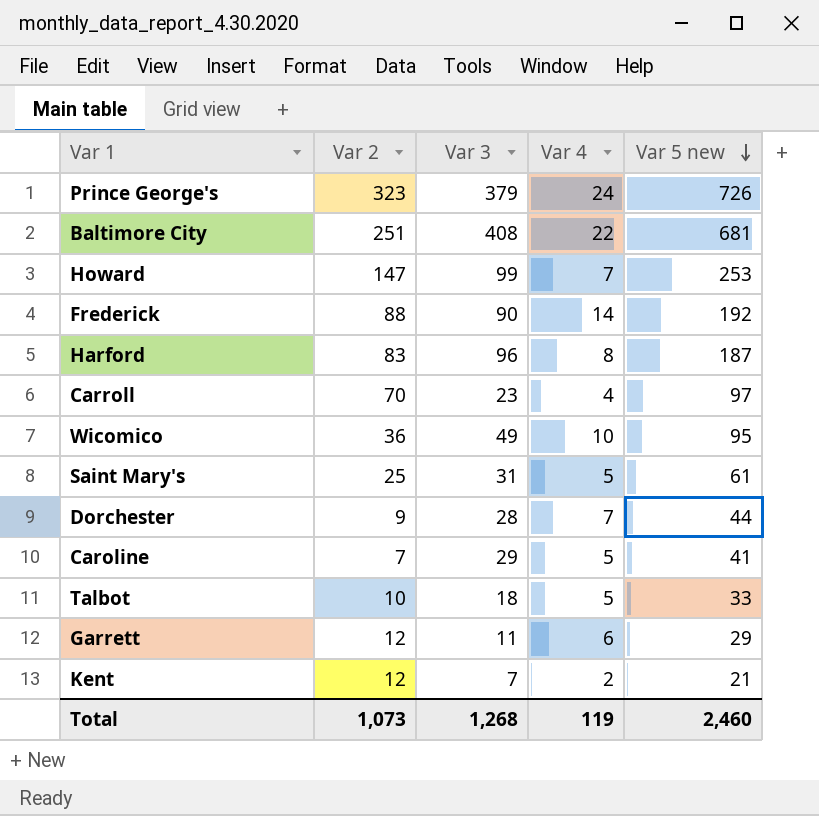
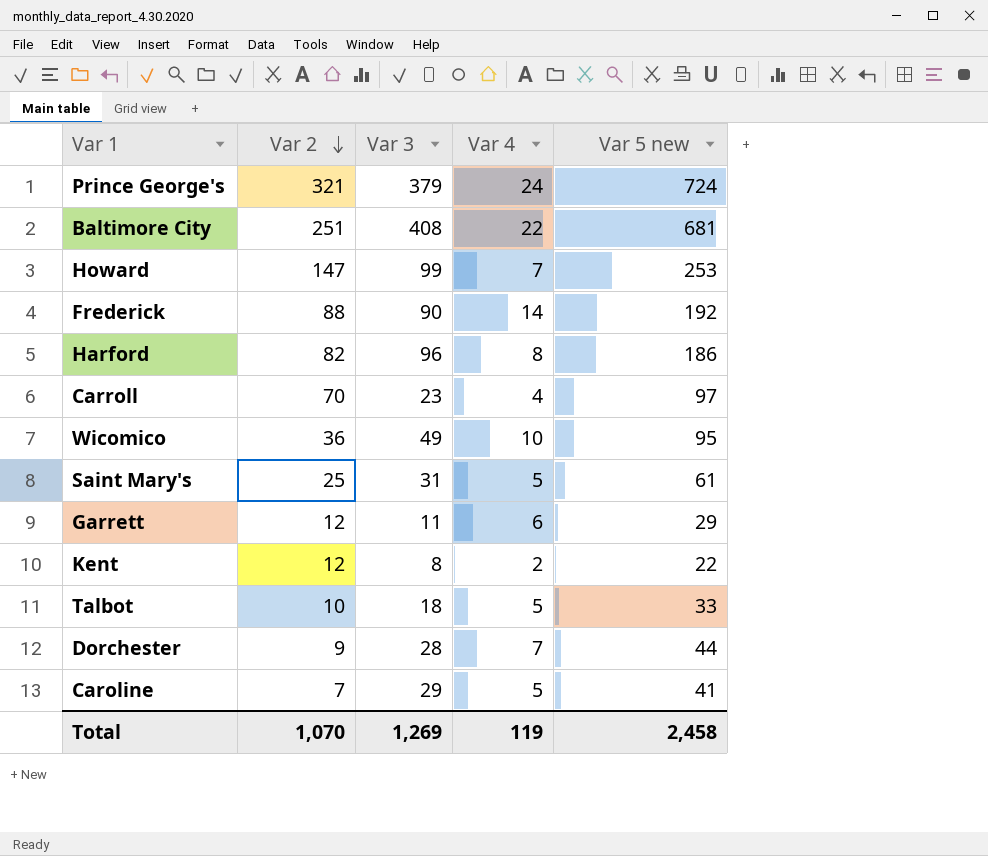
row order: Var 5 new descending -> Var 2 descending
Prince George's | Var 2: 323 -> 321
Prince George's | Var 5 new: 726 -> 724
Harford | Var 2: 83 -> 82
Harford | Var 5 new: 187 -> 186
Kent | Var 3: 7 -> 8
Kent | Var 5 new: 21 -> 22
Total | Var 2: 1,073 -> 1,070
Total | Var 3: 1,268 -> 1,269
Total | Var 5 new: 2,460 -> 2,458

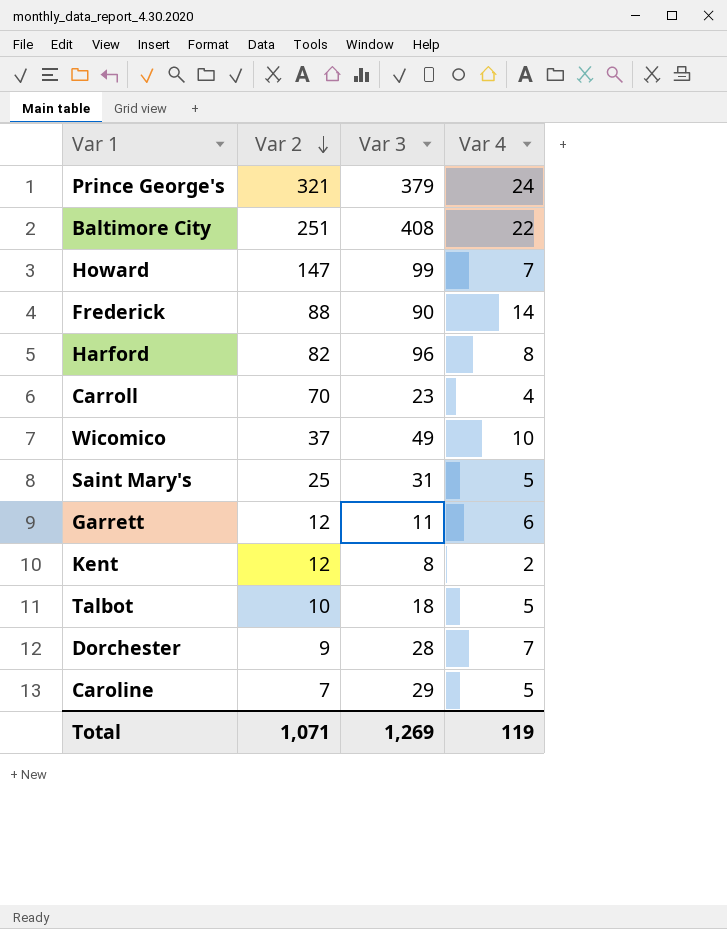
column Var 5 new | formula: [Var 2] + [Var 3] + [Var 4] -> none
Wicomico | Var 2: 36 -> 37
Total | Var 2: 1,070 -> 1,071

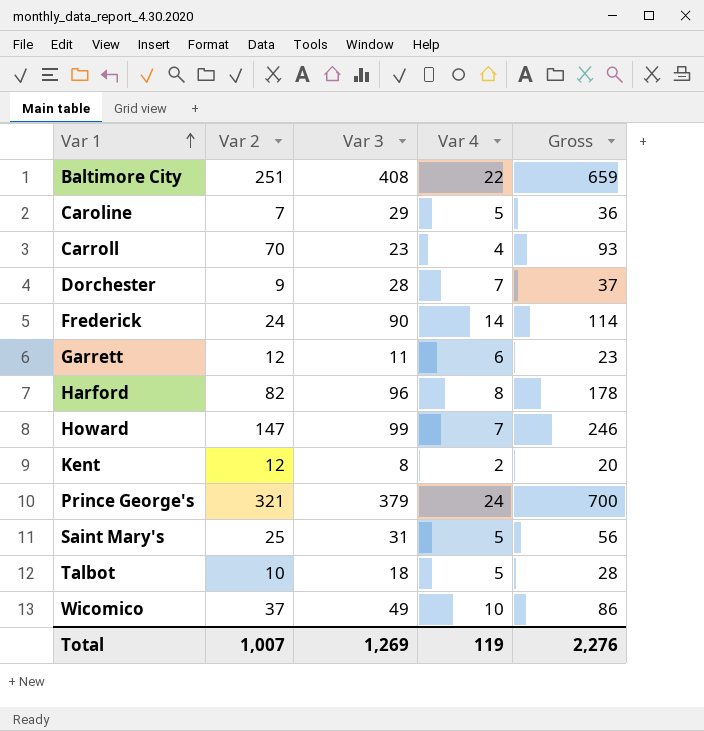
row order: Var 2 descending -> Var 1 ascending
column Gross | formula: none -> [Var 2] + [Var 3]
Frederick | Var 2: 88 -> 24
Total | Var 2: 1,071 -> 1,007

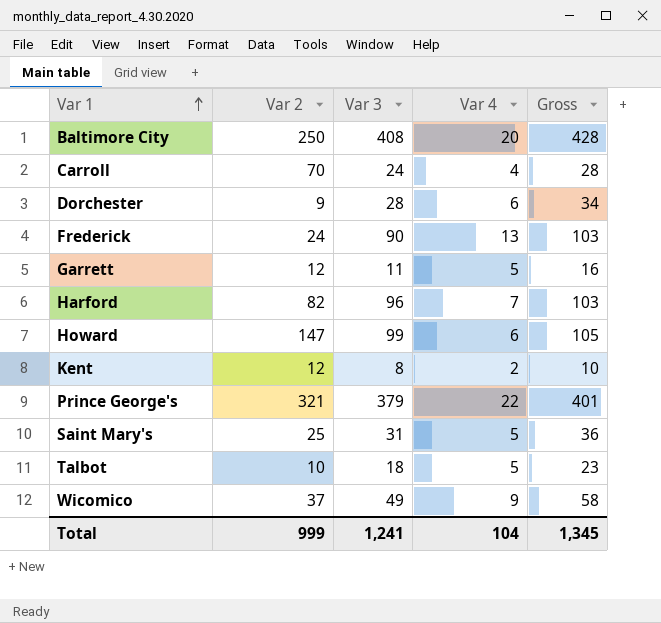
column Gross | formula: [Var 2] + [Var 3] -> [Var 3] + [Var 4]
row Caroline: 7 | 29 | 5 | 36 -> none
Baltimore City | Var 2: 251 -> 250
Baltimore City | Var 4: 22 -> 20
Carroll | Var 3: 23 -> 24
Dorchester | Var 4: 7 -> 6
Frederick | Var 4: 14 -> 13
Garrett | Var 4: 6 -> 5
Harford | Var 4: 8 -> 7
Howard | Var 4: 7 -> 6
Prince George's | Var 4: 24 -> 22
Wicomico | Var 4: 10 -> 9
Total | Var 2: 1,007 -> 999
Total | Var 3: 1,269 -> 1,241
Total | Var 4: 119 -> 104
Total | Gross: 2,276 -> 1,345

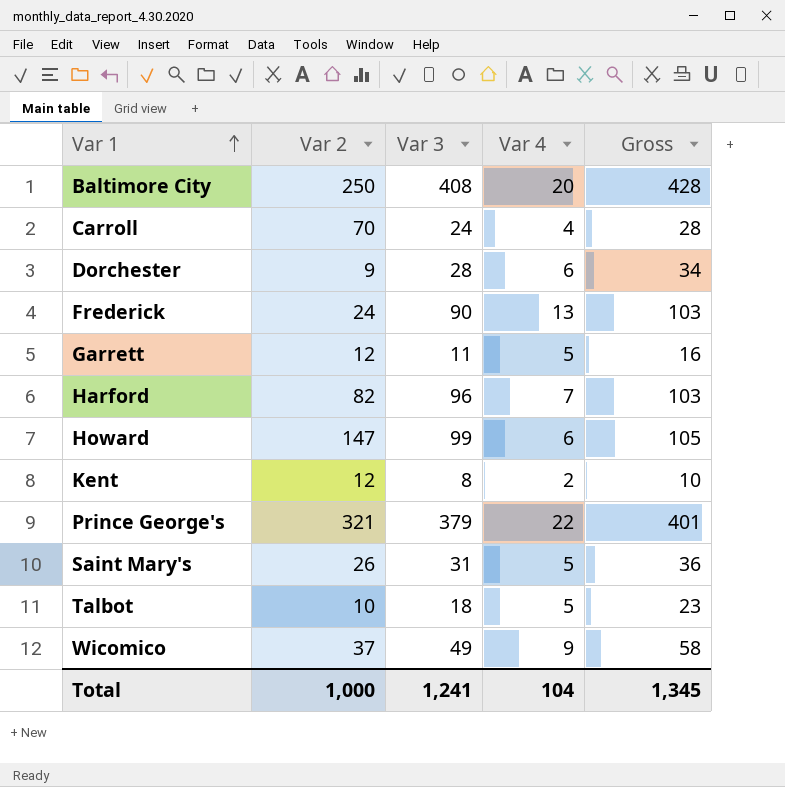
Saint Mary's | Var 2: 25 -> 26
Total | Var 2: 999 -> 1,000

